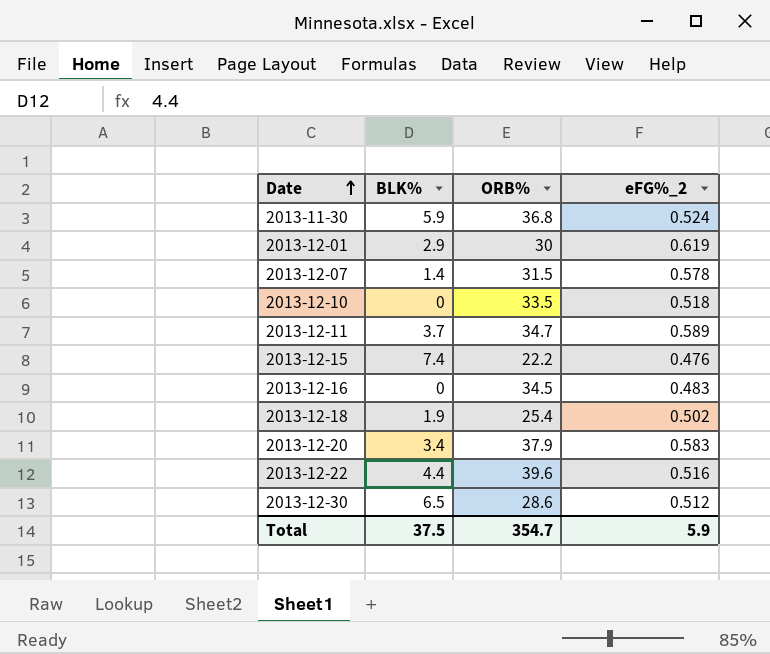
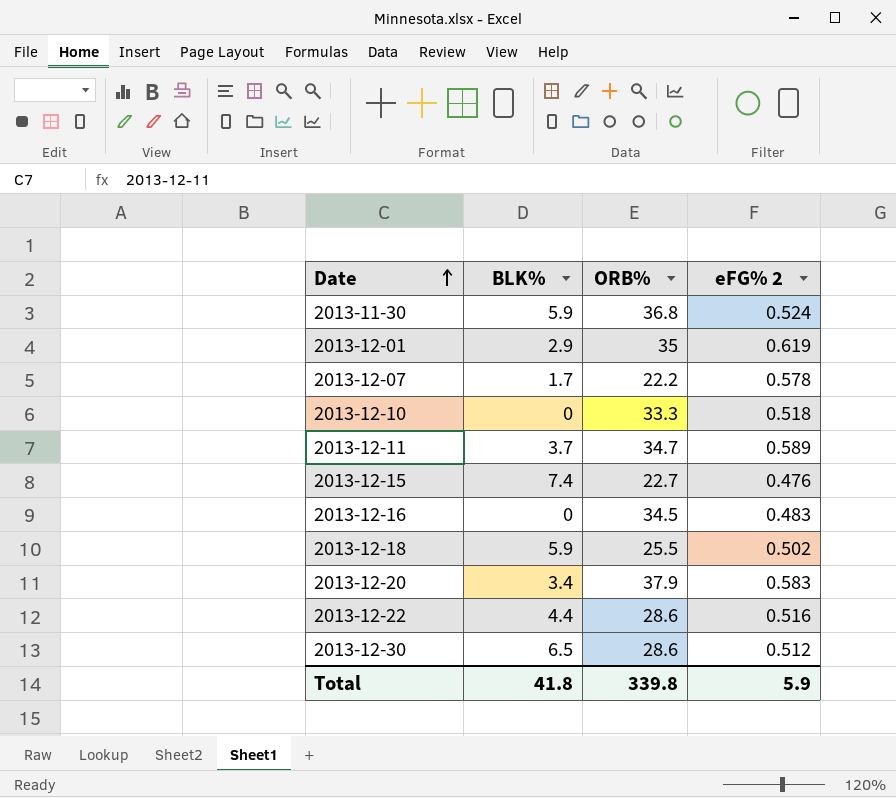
column name: eFG%_2 -> eFG% 2
2013-12-01 | ORB%: 30 -> 35
2013-12-07 | BLK%: 1.4 -> 1.7
2013-12-07 | ORB%: 31.5 -> 22.2
2013-12-10 | ORB%: 33.5 -> 33.3
2013-12-15 | ORB%: 22.2 -> 22.7
2013-12-18 | BLK%: 1.9 -> 5.9
2013-12-18 | ORB%: 25.4 -> 25.5
2013-12-22 | ORB%: 39.6 -> 28.6
Total | BLK%: 37.5 -> 41.8
Total | ORB%: 354.7 -> 339.8

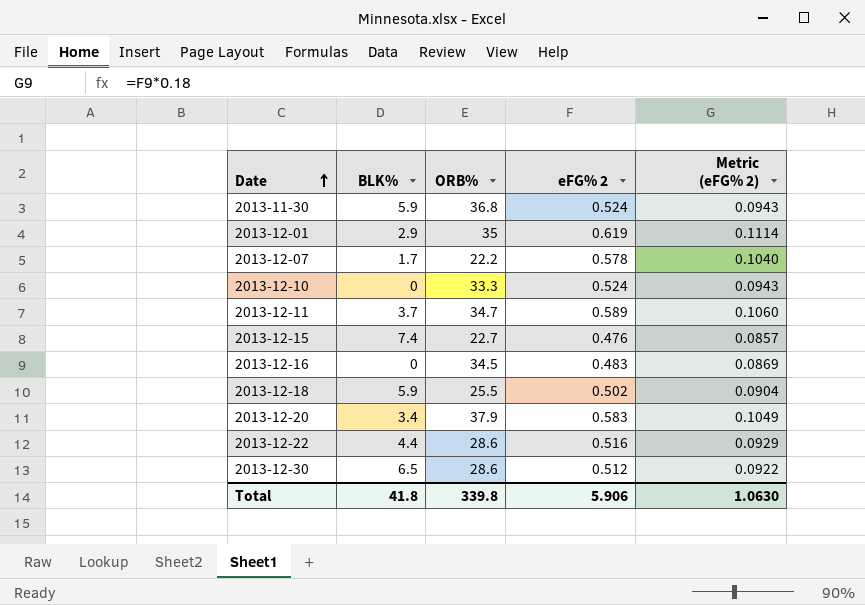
column Metric (eFG% 2) | formula: none -> [eFG% 2] * 0.18
2013-12-10 | eFG% 2: 0.518 -> 0.524
Total | eFG% 2: 5.9 -> 5.906

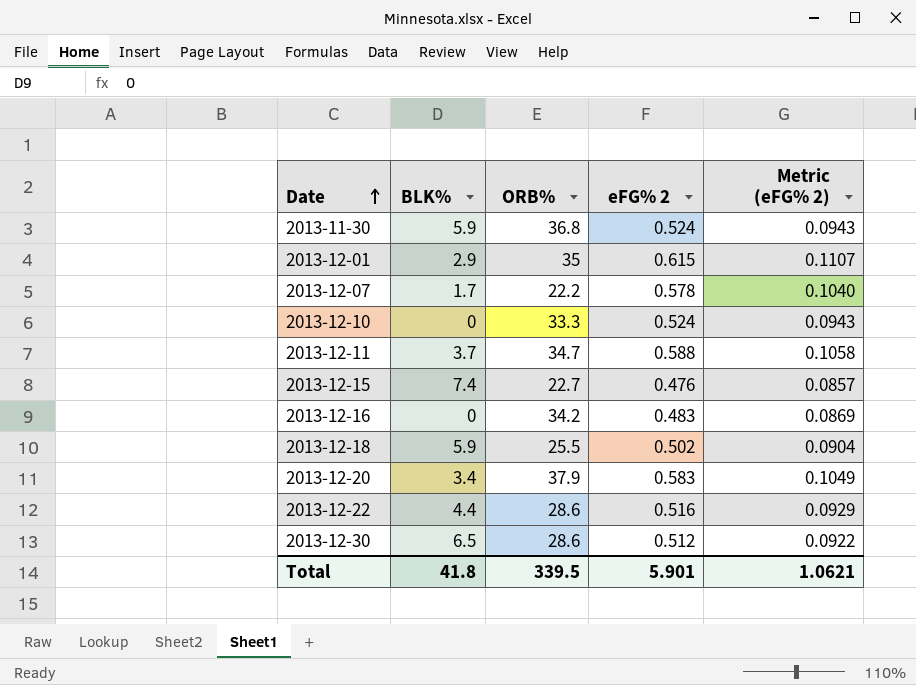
2013-12-01 | eFG% 2: 0.619 -> 0.615
2013-12-01 | Metric (eFG% 2): 0.1114 -> 0.1107
2013-12-11 | eFG% 2: 0.589 -> 0.588
2013-12-11 | Metric (eFG% 2): 0.1060 -> 0.1058
2013-12-16 | ORB%: 34.5 -> 34.2
Total | ORB%: 339.8 -> 339.5
Total | eFG% 2: 5.906 -> 5.901
Total | Metric (eFG% 2): 1.0630 -> 1.0621

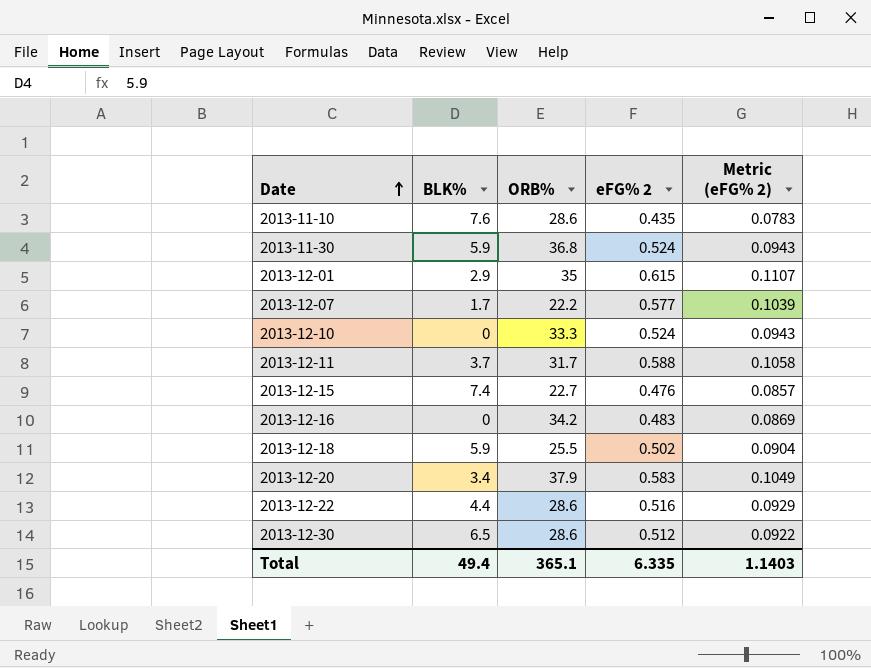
row 2013-11-10: none -> 7.6 | 28.6 | 0.435 | 0.0783
2013-12-07 | eFG% 2: 0.578 -> 0.577
2013-12-07 | Metric (eFG% 2): 0.1040 -> 0.1039
2013-12-11 | ORB%: 34.7 -> 31.7
Total | BLK%: 41.8 -> 49.4
Total | ORB%: 339.5 -> 365.1
Total | eFG% 2: 5.901 -> 6.335
Total | Metric (eFG% 2): 1.0621 -> 1.1403

